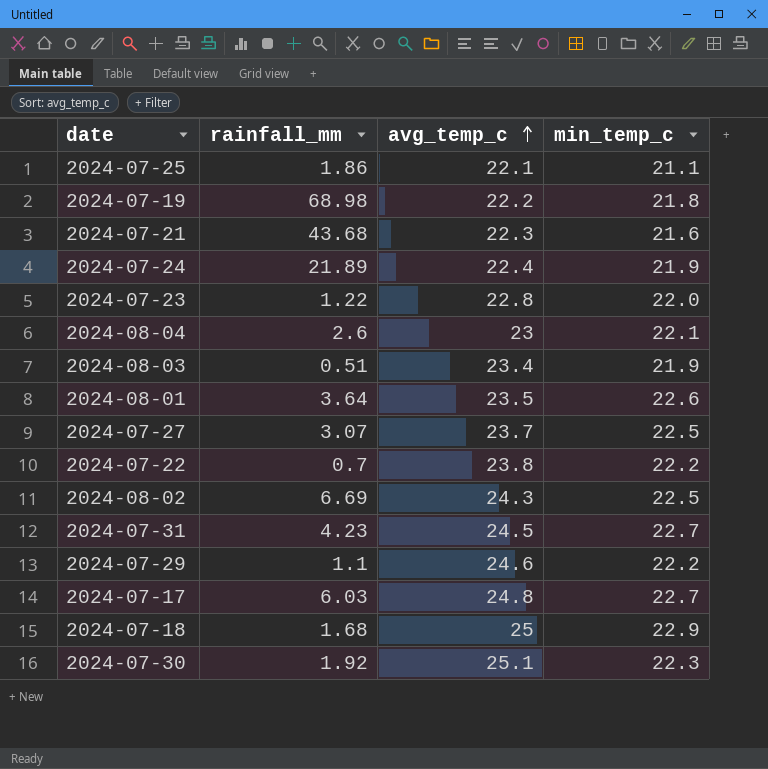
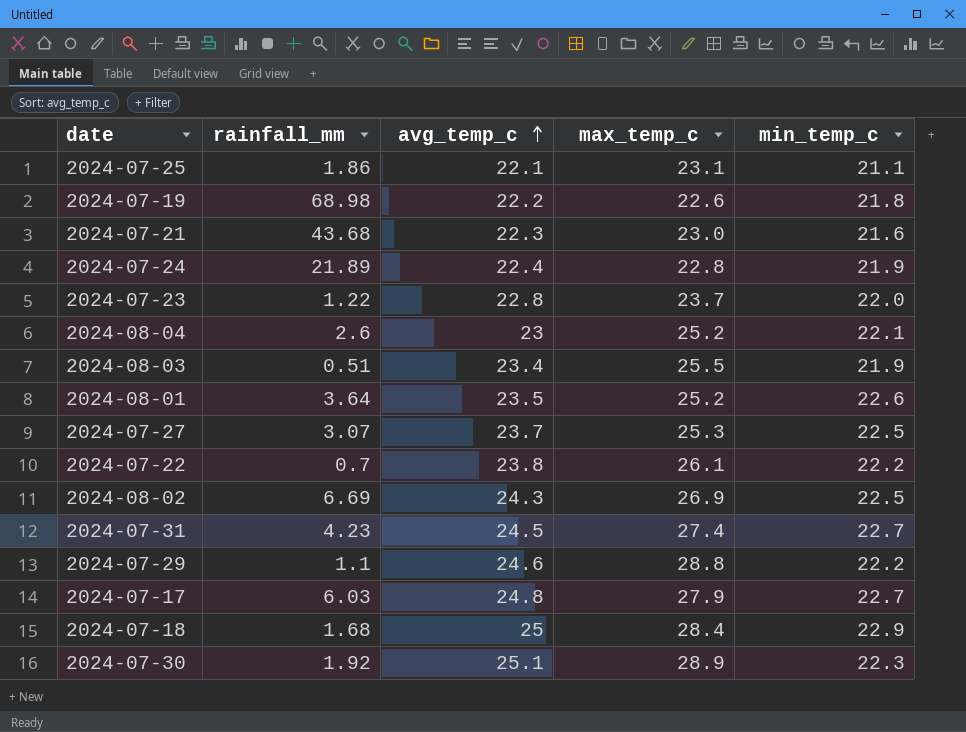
column max_temp_c | position: none -> 4

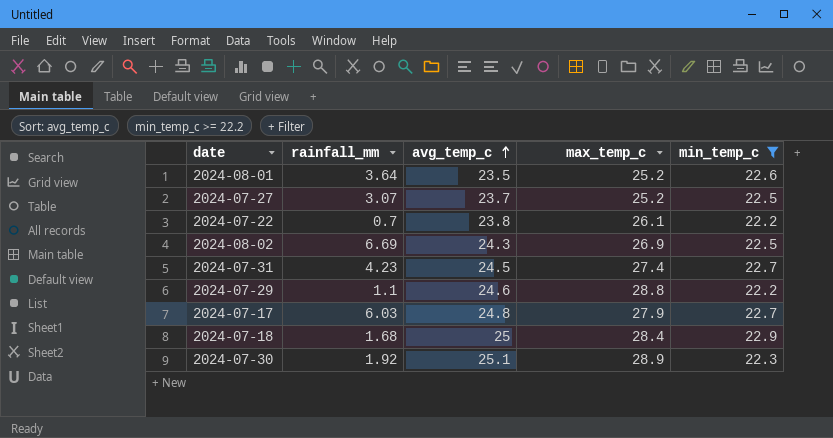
filter: none -> min_temp_c >= 22.2
2024-07-27 | max_temp_c: 25.3 -> 25.2

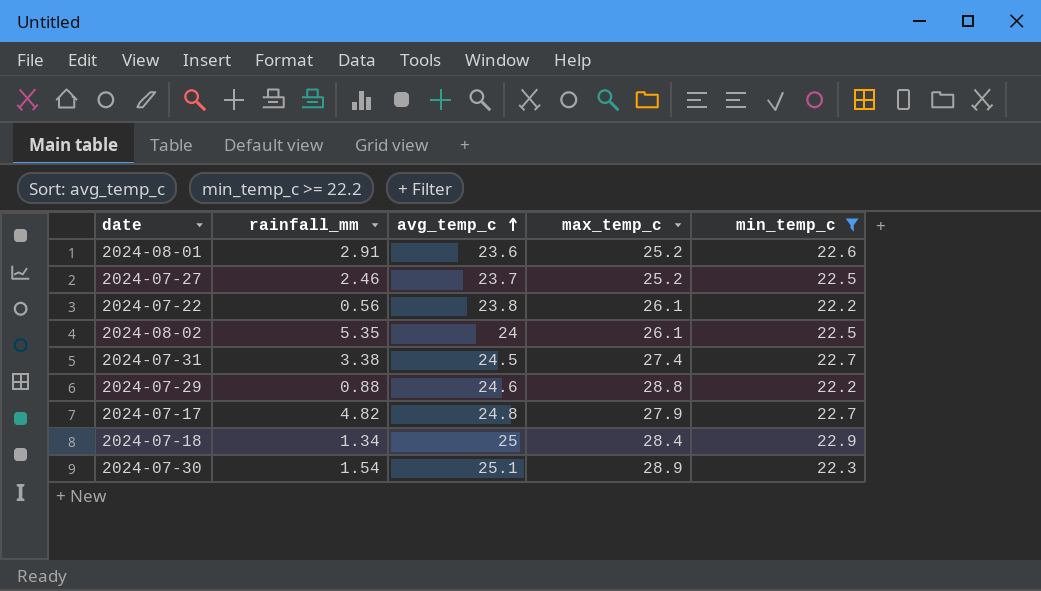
2024-08-01 | rainfall_mm: 3.64 -> 2.91
2024-08-01 | avg_temp_c: 23.5 -> 23.6
2024-07-27 | rainfall_mm: 3.07 -> 2.46
2024-07-22 | rainfall_mm: 0.7 -> 0.56
2024-08-02 | rainfall_mm: 6.69 -> 5.35
2024-08-02 | avg_temp_c: 24.3 -> 24
2024-08-02 | max_temp_c: 26.9 -> 26.1
2024-07-31 | rainfall_mm: 4.23 -> 3.38
2024-07-29 | rainfall_mm: 1.1 -> 0.88
2024-07-17 | rainfall_mm: 6.03 -> 4.82
2024-07-18 | rainfall_mm: 1.68 -> 1.34
2024-07-30 | rainfall_mm: 1.92 -> 1.54

